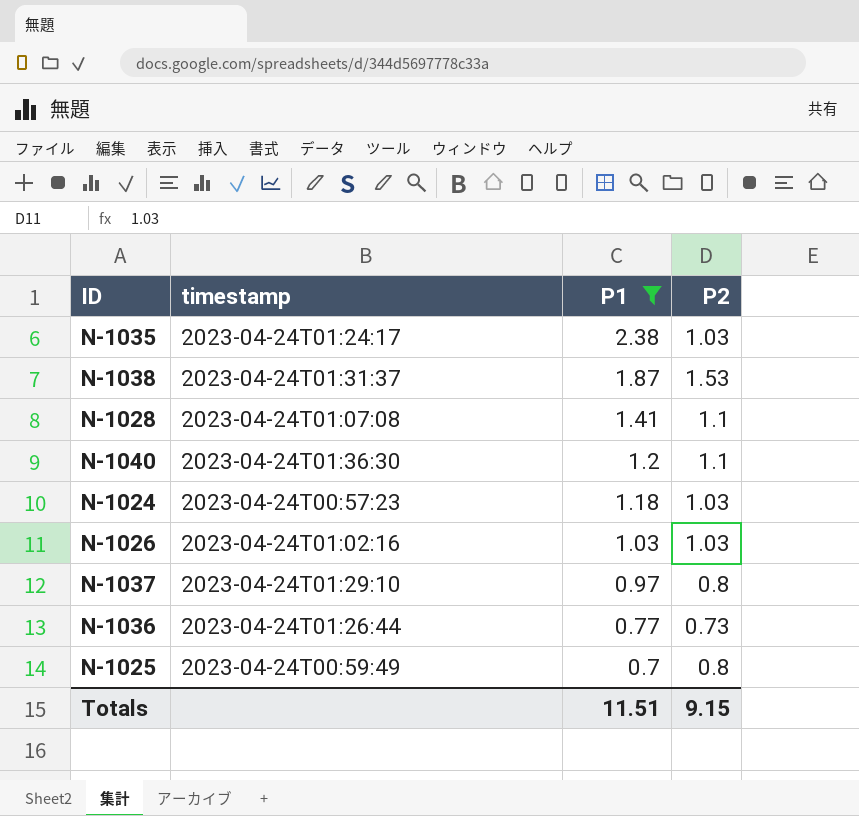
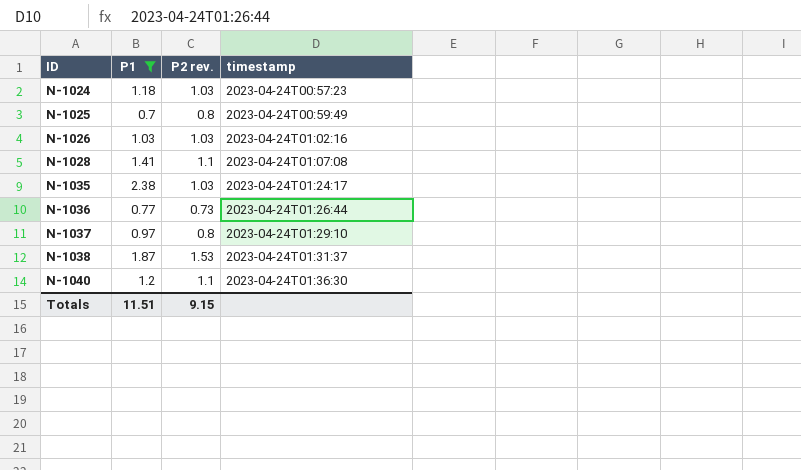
row order: P1 descending -> ID ascending
column name: P2 -> P2 rev.
column timestamp | position: 2 -> 4

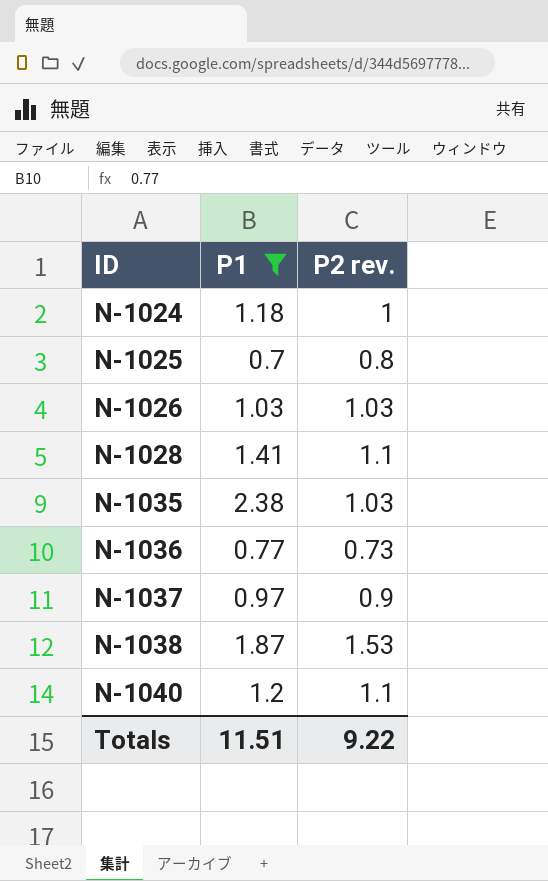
column timestamp | position: 4 -> none
N-1024 | P2 rev.: 1.03 -> 1
N-1037 | P2 rev.: 0.8 -> 0.9
Totals | P2 rev.: 9.15 -> 9.22

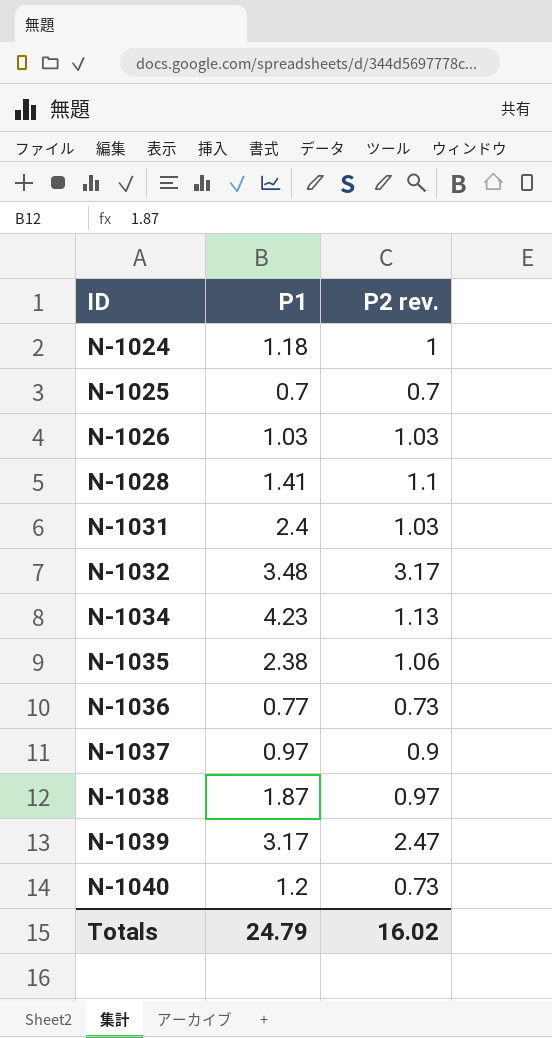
filter: P1 <= 2.38 -> none
N-1025 | P2 rev.: 0.8 -> 0.7
N-1035 | P2 rev.: 1.03 -> 1.06
N-1038 | P2 rev.: 1.53 -> 0.97
N-1040 | P2 rev.: 1.1 -> 0.73
Totals | P1: 11.51 -> 24.79
Totals | P2 rev.: 9.22 -> 16.02

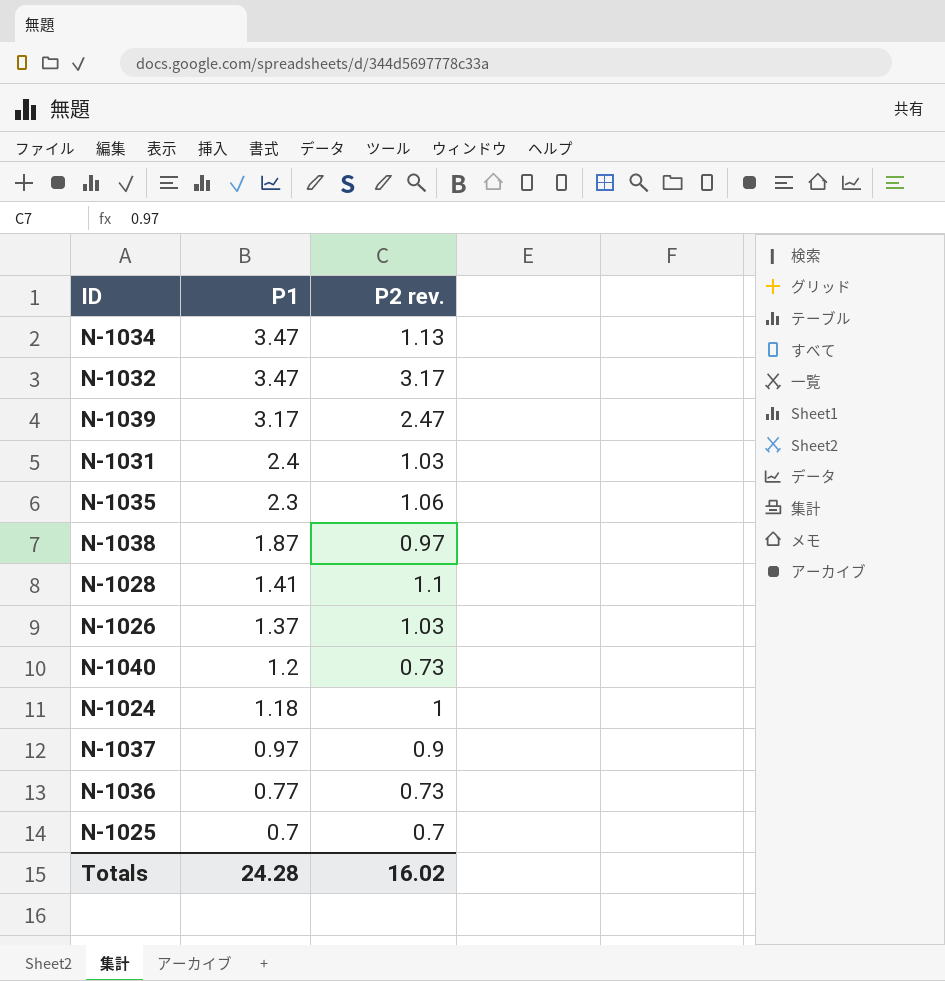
row order: ID ascending -> P1 descending
N-1034 | P1: 4.23 -> 3.47
N-1032 | P1: 3.48 -> 3.47
N-1035 | P1: 2.38 -> 2.3
N-1026 | P1: 1.03 -> 1.37
Totals | P1: 24.79 -> 24.28

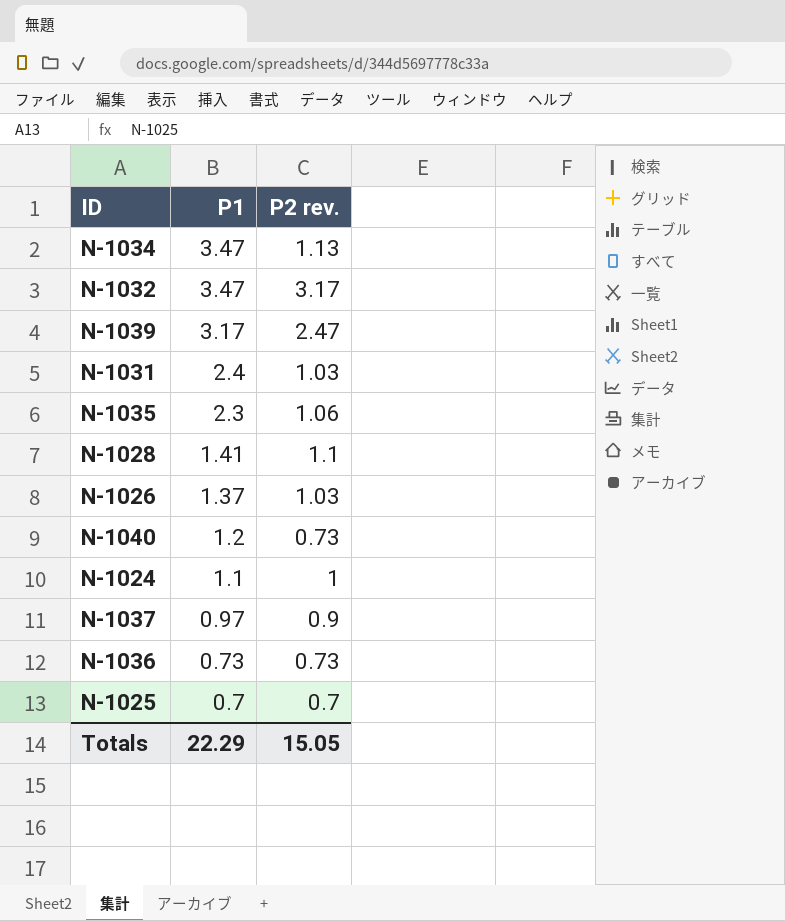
row N-1038: 1.87 | 0.97 -> none
N-1024 | P1: 1.18 -> 1.1
N-1036 | P1: 0.77 -> 0.73
Totals | P1: 24.28 -> 22.29
Totals | P2 rev.: 16.02 -> 15.05

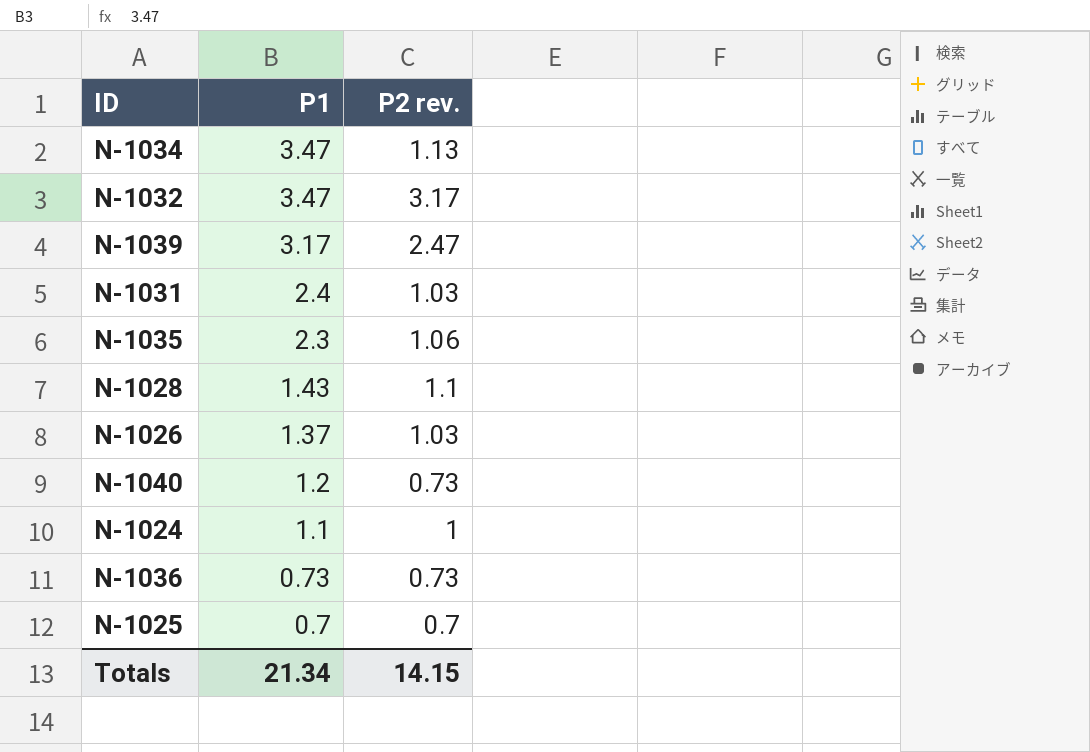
row N-1037: 0.97 | 0.9 -> none
N-1028 | P1: 1.41 -> 1.43
Totals | P1: 22.29 -> 21.34
Totals | P2 rev.: 15.05 -> 14.15

